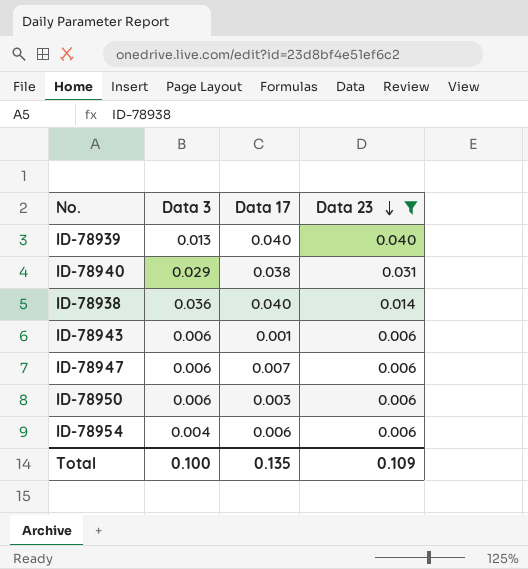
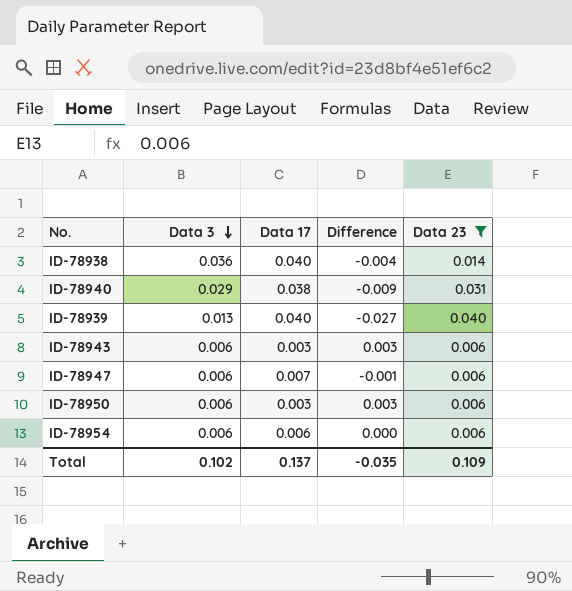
row order: Data 23 descending -> Data 3 descending
column Difference | formula: none -> [Data 3] - [Data 17]
ID-78943 | Data 17: 0.001 -> 0.003
ID-78954 | Data 3: 0.004 -> 0.006
Total | Data 3: 0.100 -> 0.102
Total | Data 17: 0.135 -> 0.137

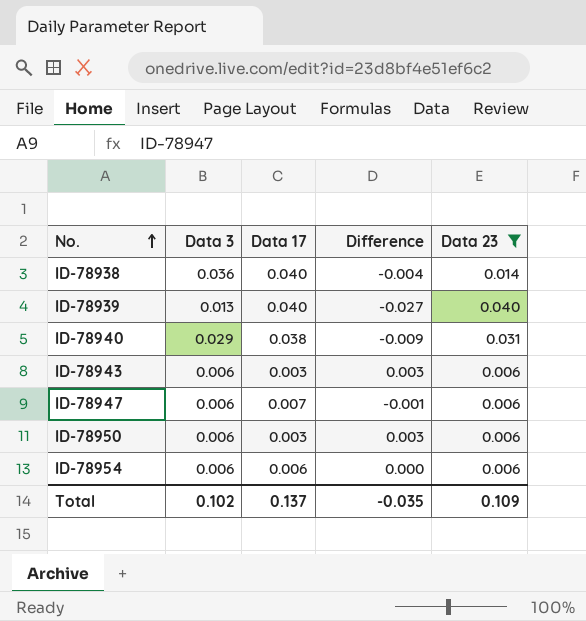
row order: Data 3 descending -> No. ascending

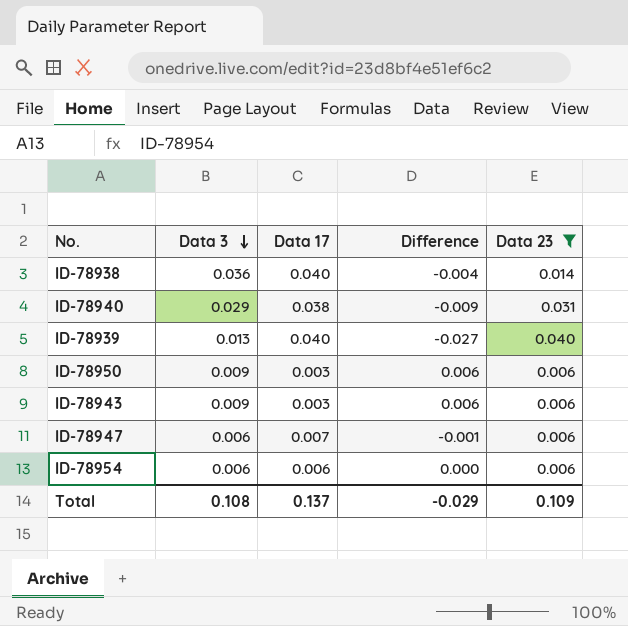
row order: No. ascending -> Data 3 descending
ID-78950 | Data 3: 0.006 -> 0.009
ID-78950 | Difference: 0.003 -> 0.006
ID-78943 | Data 3: 0.006 -> 0.009
ID-78943 | Difference: 0.003 -> 0.006
Total | Data 3: 0.102 -> 0.108
Total | Difference: -0.035 -> -0.029

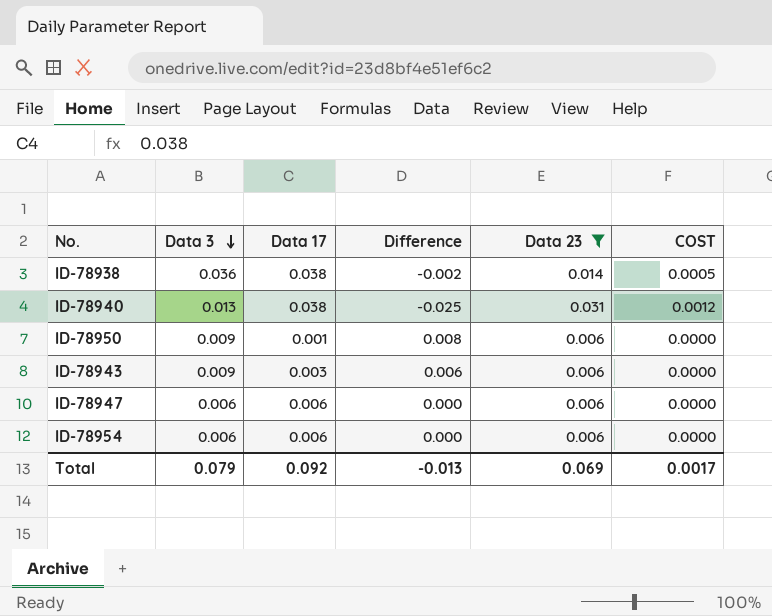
column COST | formula: none -> [Data 17] * [Data 23]
row ID-78939: 0.013 | 0.040 | -0.027 | 0.040 -> none
ID-78938 | Data 17: 0.040 -> 0.038
ID-78938 | Difference: -0.004 -> -0.002
ID-78940 | Data 3: 0.029 -> 0.013
ID-78940 | Difference: -0.009 -> -0.025
ID-78950 | Data 17: 0.003 -> 0.001
ID-78950 | Difference: 0.006 -> 0.008
ID-78947 | Data 17: 0.007 -> 0.006
ID-78947 | Difference: -0.001 -> 0.000
Total | Data 3: 0.108 -> 0.079
Total | Data 17: 0.137 -> 0.092
Total | Difference: -0.029 -> -0.013
Total | Data 23: 0.109 -> 0.069

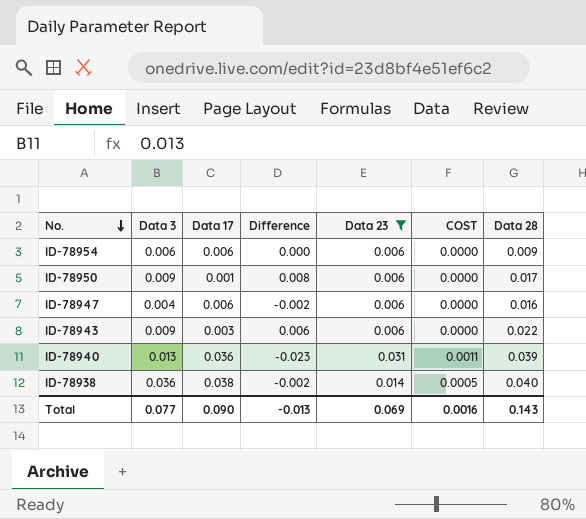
row order: Data 3 descending -> No. descending
column Data 28 | position: none -> 7
ID-78947 | Data 3: 0.006 -> 0.004
ID-78947 | Difference: 0.000 -> -0.002
ID-78940 | Data 17: 0.038 -> 0.036
ID-78940 | Difference: -0.025 -> -0.023
ID-78940 | COST: 0.0012 -> 0.0011
Total | Data 3: 0.079 -> 0.077
Total | Data 17: 0.092 -> 0.090
Total | COST: 0.0017 -> 0.0016

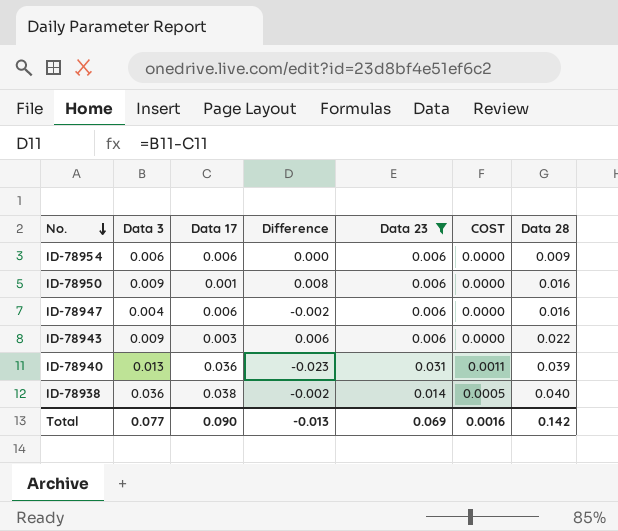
ID-78950 | Data 28: 0.017 -> 0.016
Total | Data 28: 0.143 -> 0.142

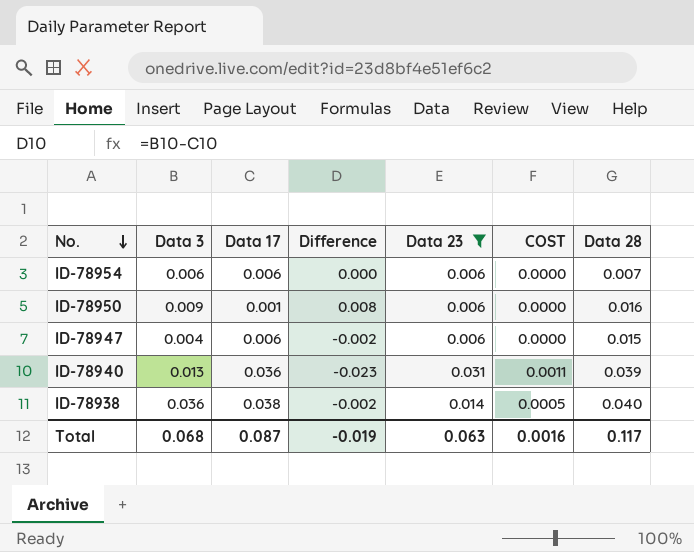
row ID-78943: 0.009 | 0.003 | 0.006 | 0.006 | 0.0000 | 0.022 -> none
ID-78954 | Data 28: 0.009 -> 0.007
ID-78947 | Data 28: 0.016 -> 0.015
Total | Data 3: 0.077 -> 0.068
Total | Data 17: 0.090 -> 0.087
Total | Difference: -0.013 -> -0.019
Total | Data 23: 0.069 -> 0.063
Total | Data 28: 0.142 -> 0.117

